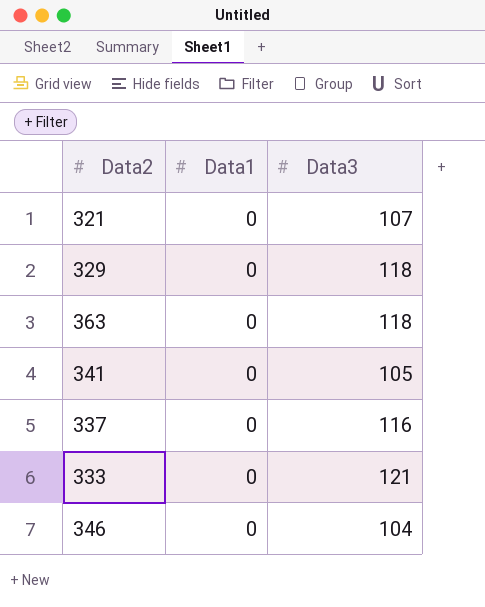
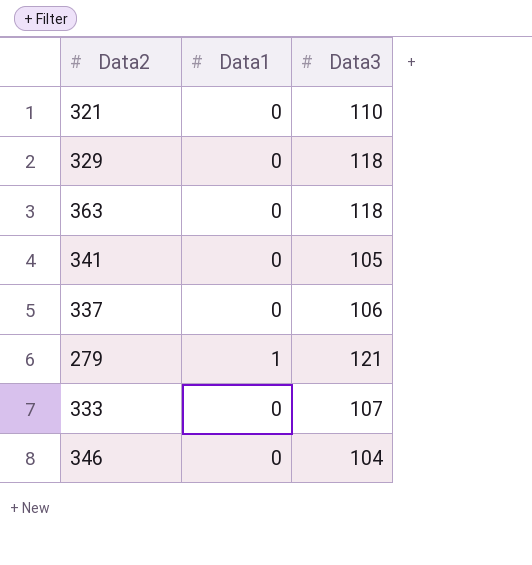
321 | Data3: 107 -> 110
337 | Data3: 116 -> 106
row 279: none -> 1 | 121
333 | Data3: 121 -> 107

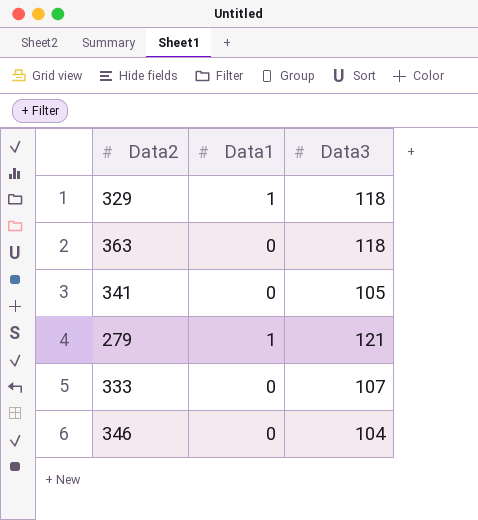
row 321: 0 | 110 -> none
row 337: 0 | 106 -> none
329 | Data1: 0 -> 1

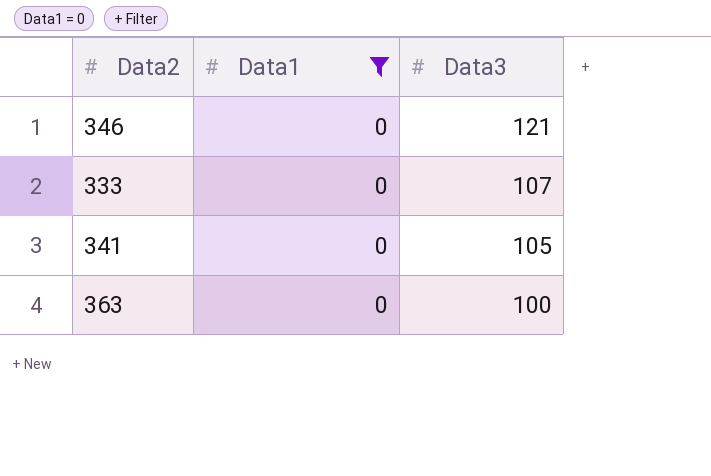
filter: none -> Data1 = 0
row order: none -> Data3 descending
346 | Data3: 104 -> 121
363 | Data3: 118 -> 100

